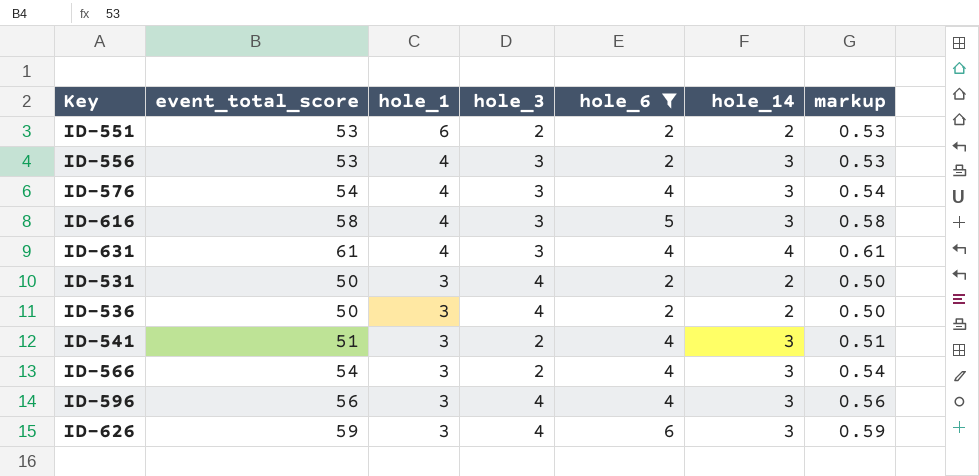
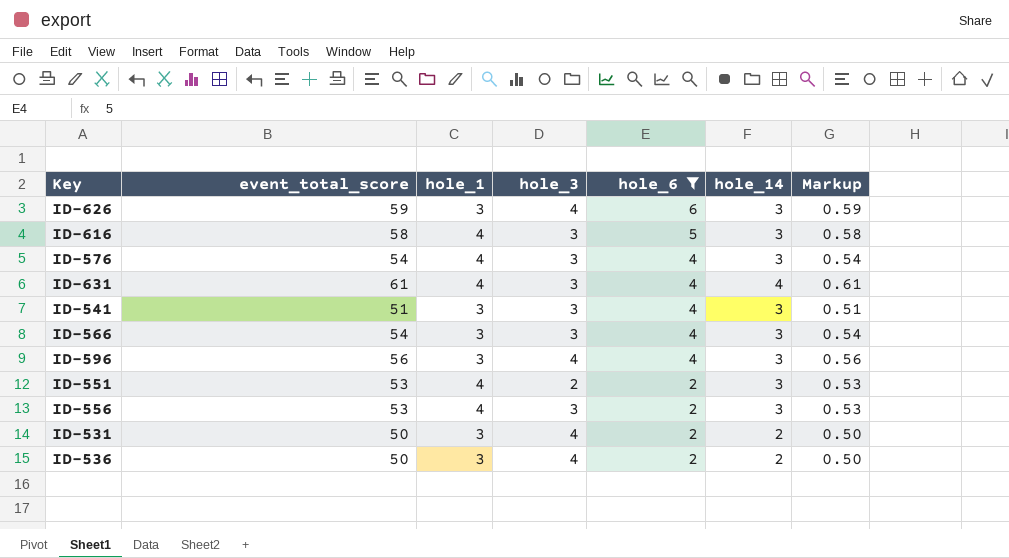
row order: hole_1 descending -> hole_6 descending
column name: markup -> Markup
ID-541 | hole_3: 2 -> 3
ID-566 | hole_3: 2 -> 3
ID-551 | hole_1: 6 -> 4
ID-551 | hole_14: 2 -> 3

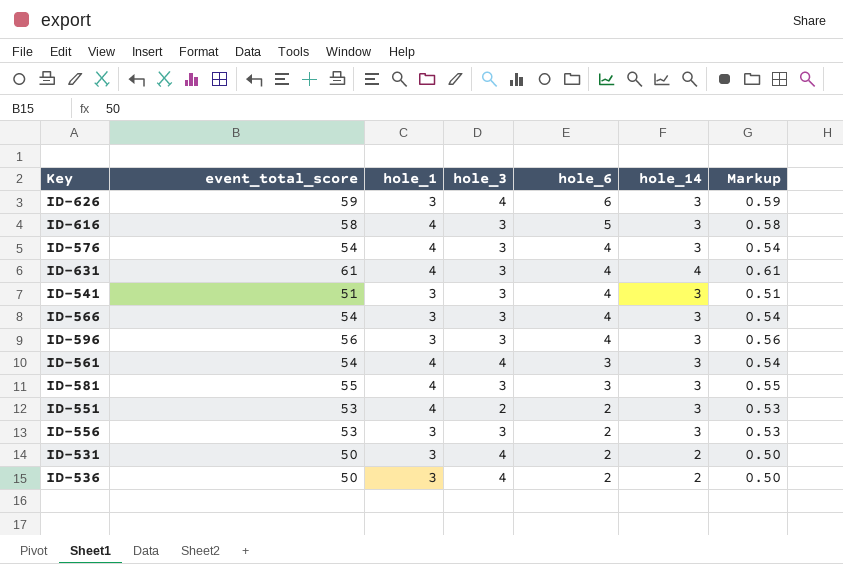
filter: hole_6 != 3 -> none
ID-596 | hole_3: 4 -> 3
ID-556 | hole_1: 4 -> 3

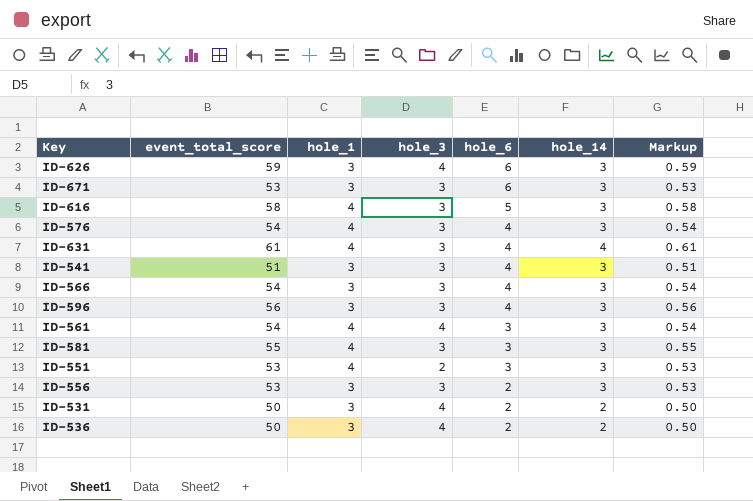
row ID-671: none -> 53 | 3 | 3 | 6 | 3 | 0.53
ID-551 | hole_6: 2 -> 3

